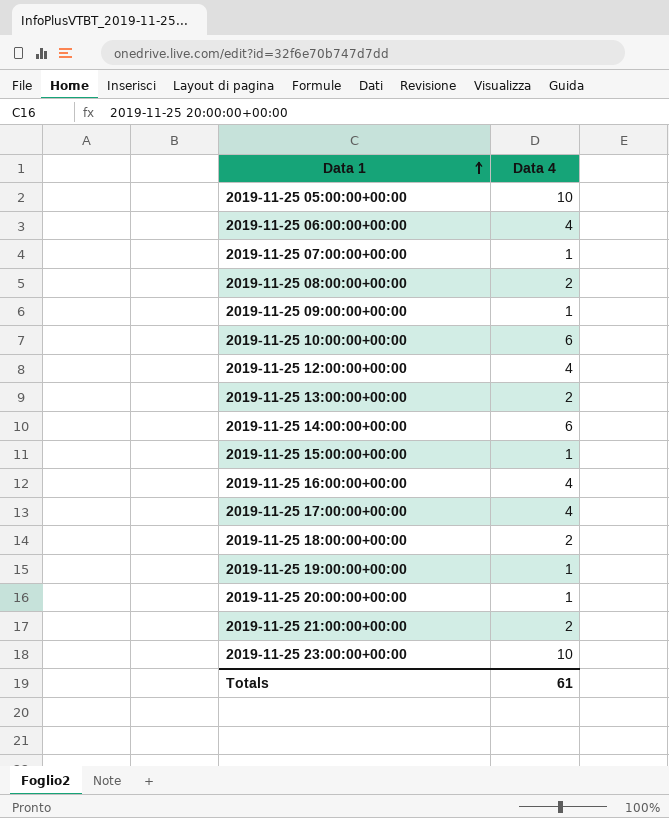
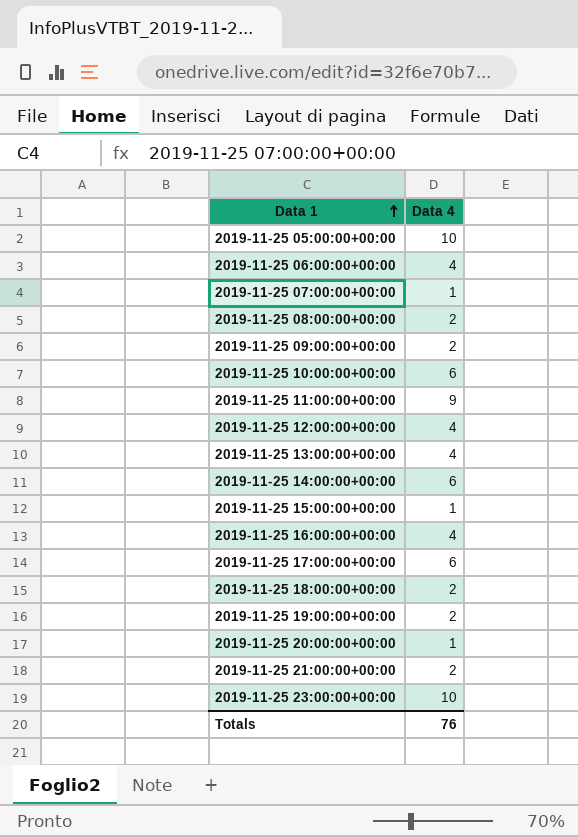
2019-11-25 09:00:00+00:00 | Data 4: 1 -> 2
row 2019-11-25 11:00:00+00:00: none -> 9
2019-11-25 13:00:00+00:00 | Data 4: 2 -> 4
2019-11-25 17:00:00+00:00 | Data 4: 4 -> 6
2019-11-25 19:00:00+00:00 | Data 4: 1 -> 2
Totals | Data 4: 61 -> 76

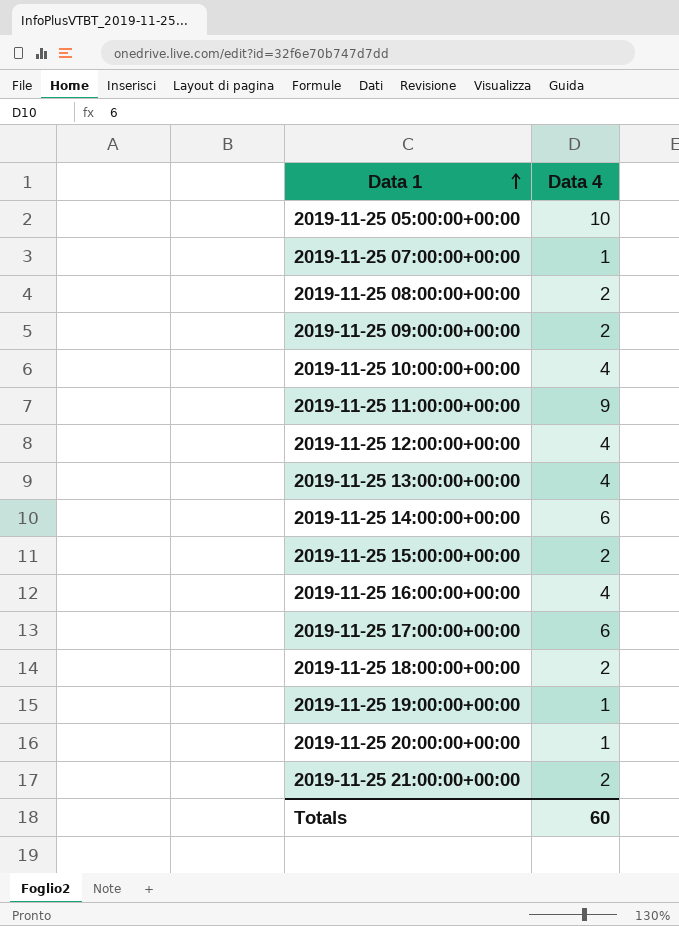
row 2019-11-25 06:00:00+00:00: 4 -> none
row 2019-11-25 23:00:00+00:00: 10 -> none
2019-11-25 10:00:00+00:00 | Data 4: 6 -> 4
2019-11-25 15:00:00+00:00 | Data 4: 1 -> 2
2019-11-25 19:00:00+00:00 | Data 4: 2 -> 1
Totals | Data 4: 76 -> 60

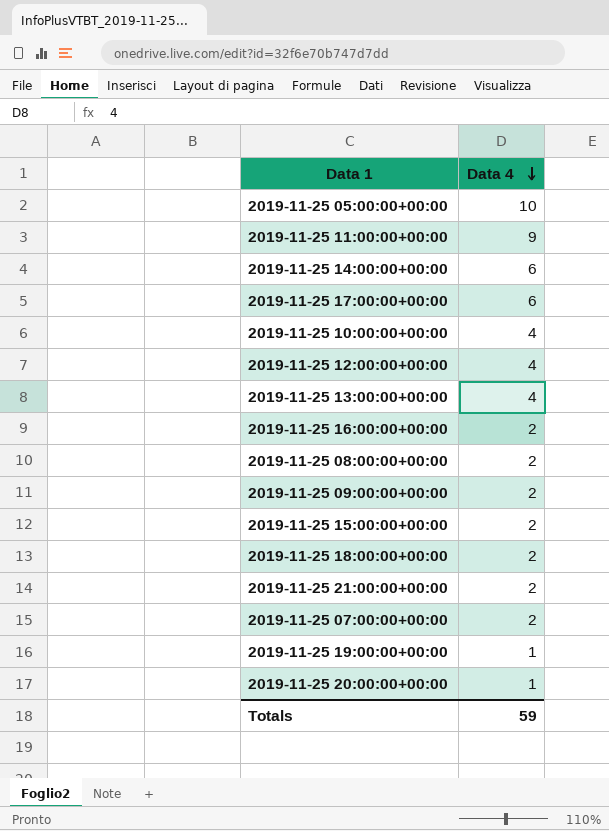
row order: Data 1 ascending -> Data 4 descending
2019-11-25 16:00:00+00:00 | Data 4: 4 -> 2
2019-11-25 07:00:00+00:00 | Data 4: 1 -> 2
Totals | Data 4: 60 -> 59

